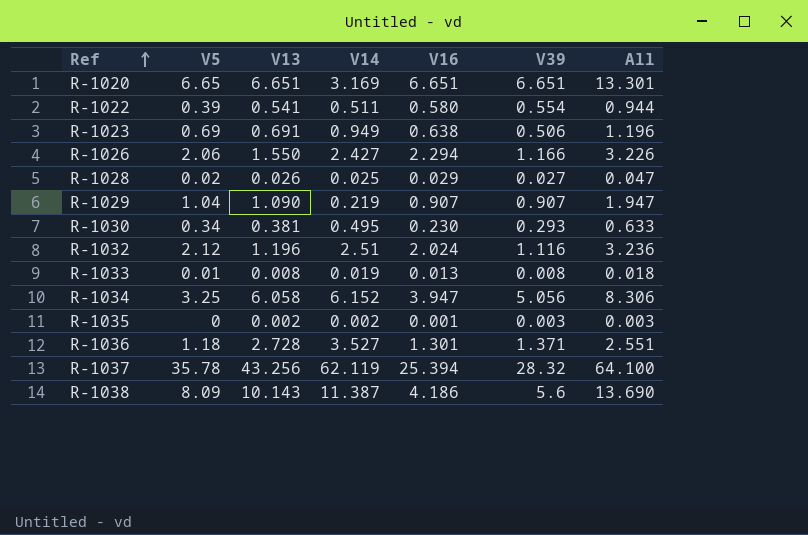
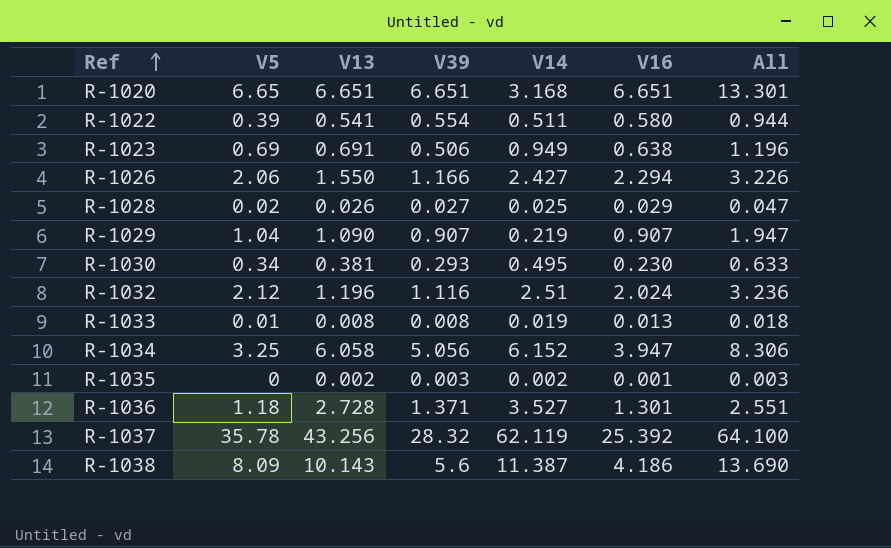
column V39 | position: 6 -> 4
R-1020 | V14: 3.169 -> 3.168
R-1037 | V16: 25.394 -> 25.392

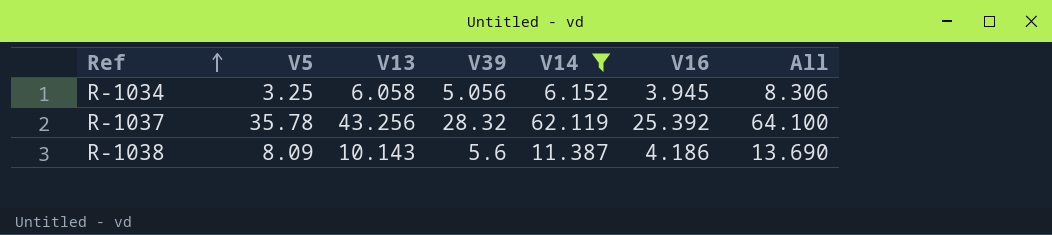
filter: none -> V14 >= 6.152
R-1034 | V16: 3.947 -> 3.945

